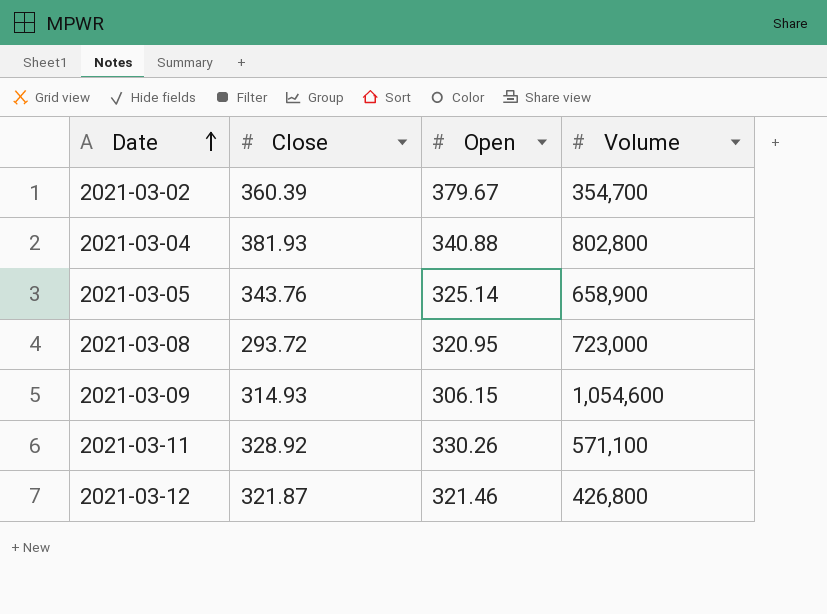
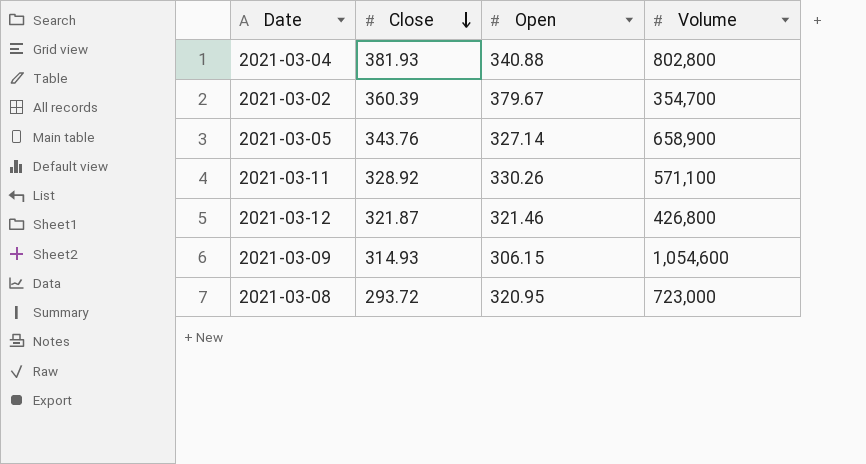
row order: Date ascending -> Close descending
2021-03-05 | Open: 325.14 -> 327.14

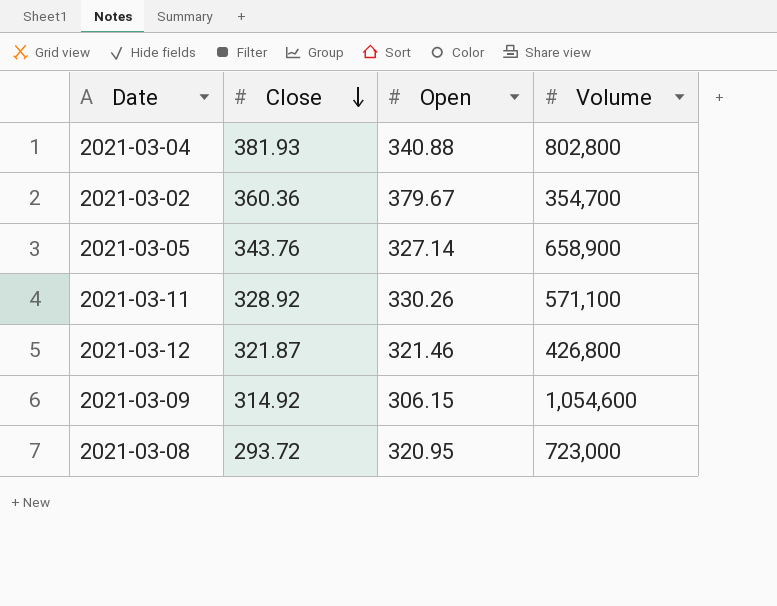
2021-03-02 | Close: 360.39 -> 360.36
2021-03-09 | Close: 314.93 -> 314.92

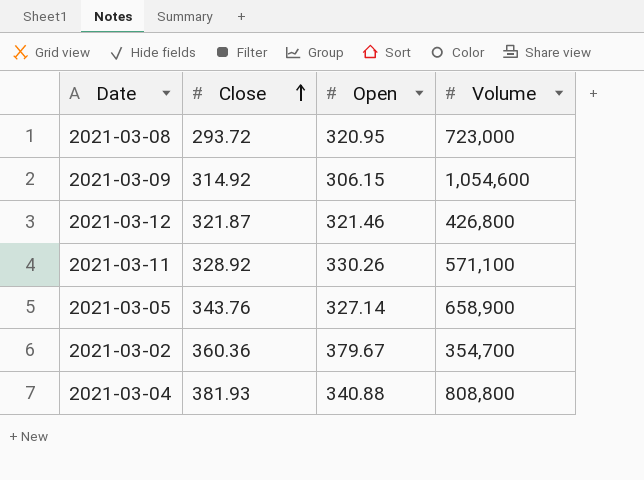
row order: Close descending -> Close ascending
2021-03-04 | Volume: 802,800 -> 808,800

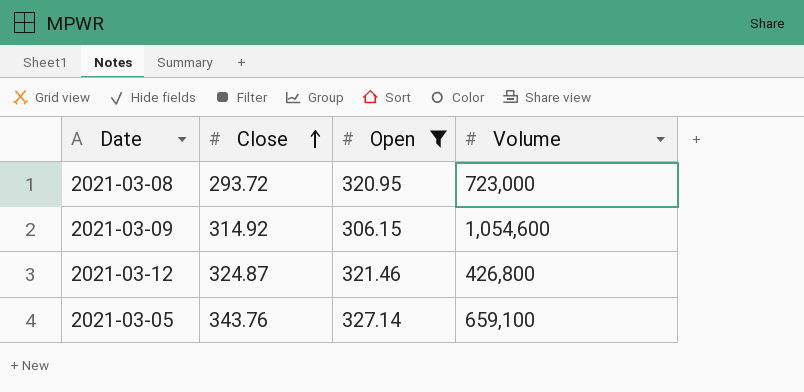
filter: none -> Open <= 327.14
2021-03-12 | Close: 321.87 -> 324.87
2021-03-05 | Volume: 658,900 -> 659,100

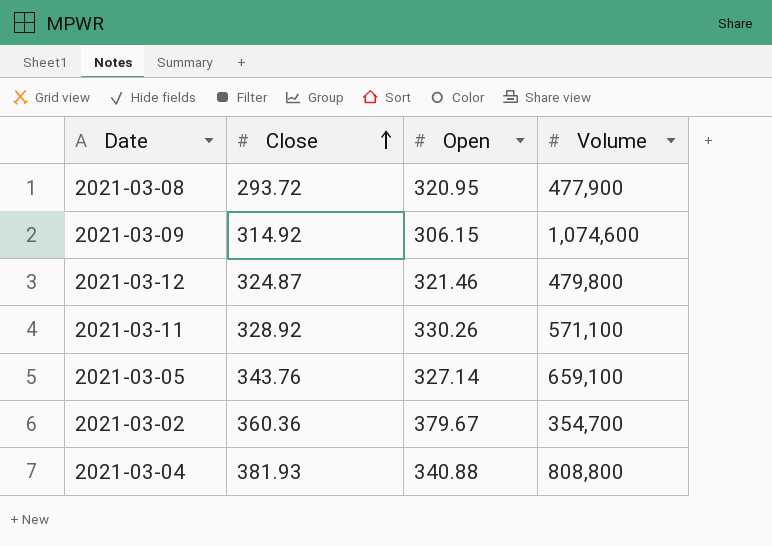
filter: Open <= 327.14 -> none
2021-03-08 | Volume: 723,000 -> 477,900
2021-03-09 | Volume: 1,054,600 -> 1,074,600
2021-03-12 | Volume: 426,800 -> 479,800

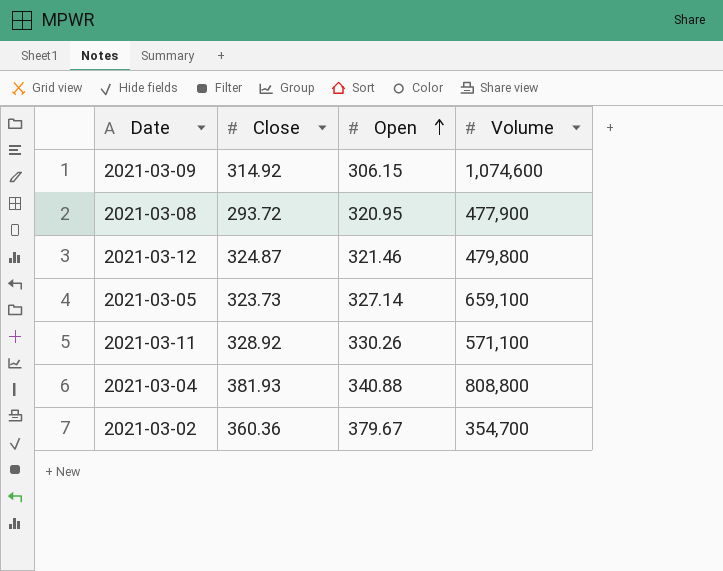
row order: Close ascending -> Open ascending
2021-03-05 | Close: 343.76 -> 323.73

